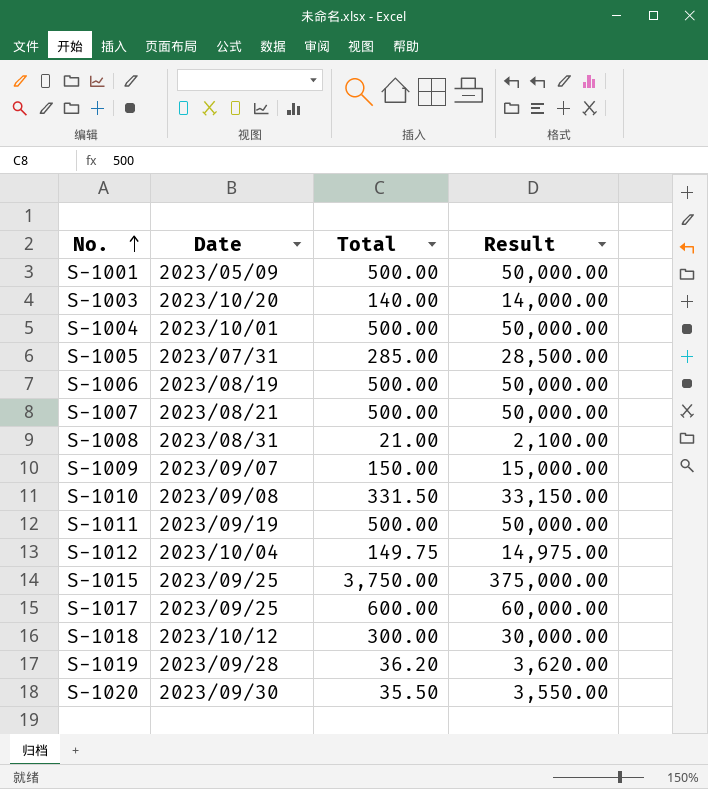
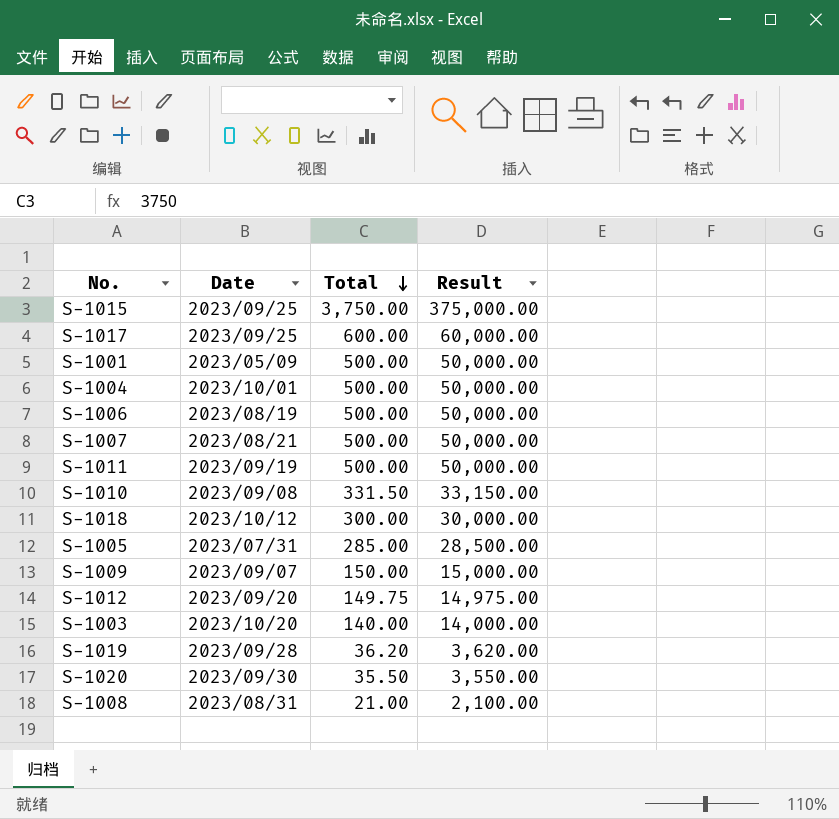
row order: No. ascending -> Total descending
S-1012 | Date: 2023/10/04 -> 2023/09/20

